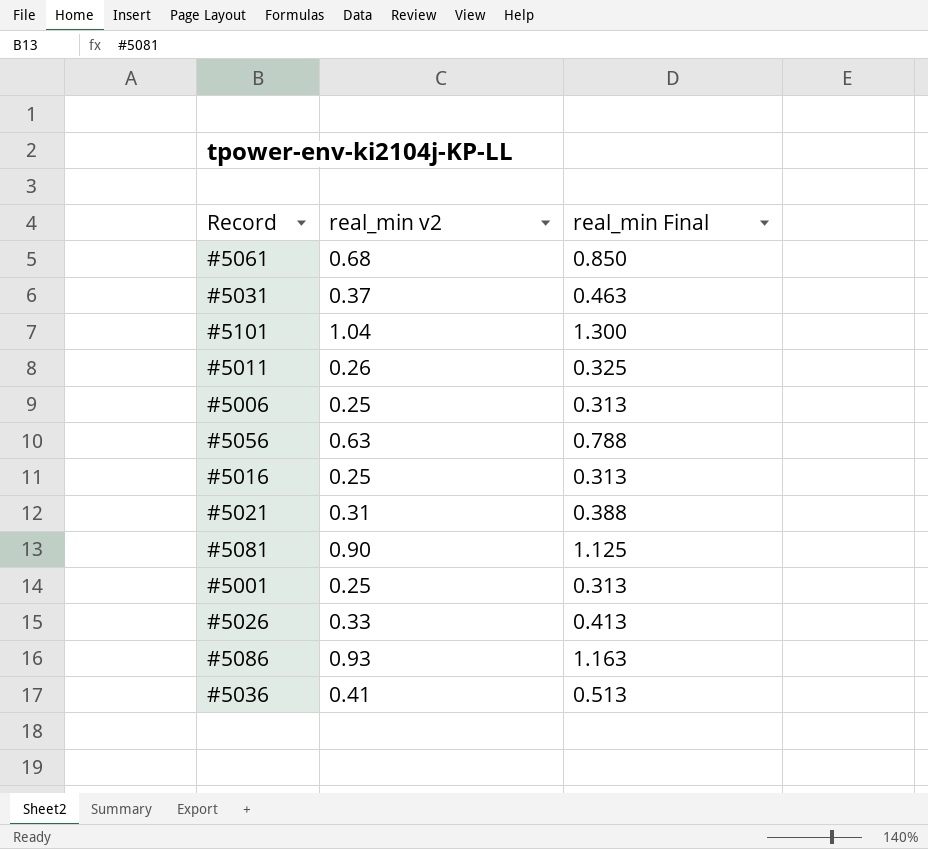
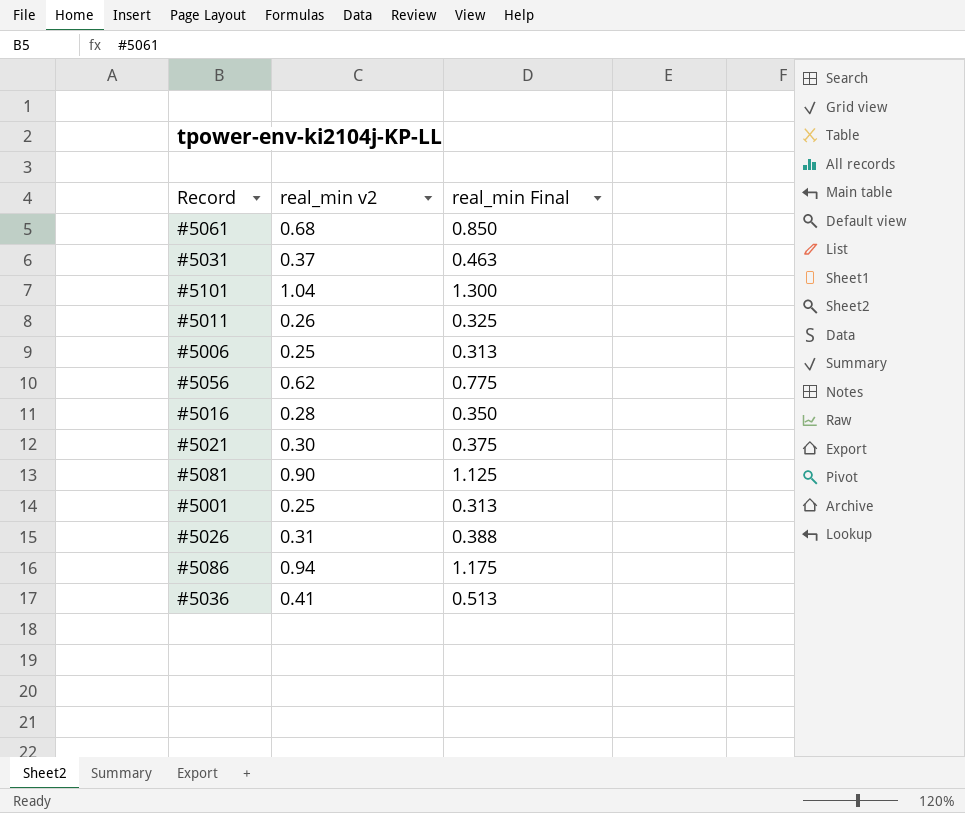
#5056 | real_min v2: 0.63 -> 0.62
#5056 | real_min Final: 0.788 -> 0.775
#5016 | real_min v2: 0.25 -> 0.28
#5016 | real_min Final: 0.313 -> 0.350
#5021 | real_min v2: 0.31 -> 0.30
#5021 | real_min Final: 0.388 -> 0.375
#5026 | real_min v2: 0.33 -> 0.31
#5026 | real_min Final: 0.413 -> 0.388
#5086 | real_min v2: 0.93 -> 0.94
#5086 | real_min Final: 1.163 -> 1.175

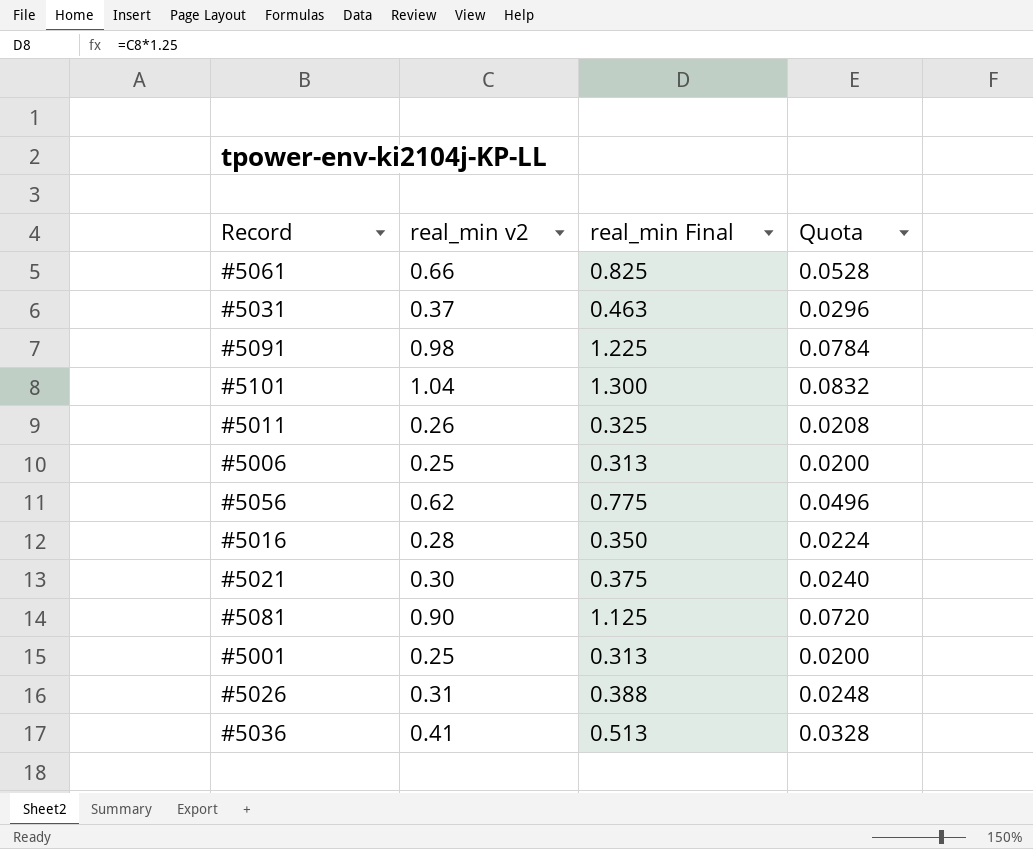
column Quota | formula: none -> [real_min v2] * 0.08
row #5086: 0.94 | 1.175 -> none
#5061 | real_min v2: 0.68 -> 0.66
#5061 | real_min Final: 0.850 -> 0.825
row #5091: none -> 0.98 | 1.225 | 0.0784

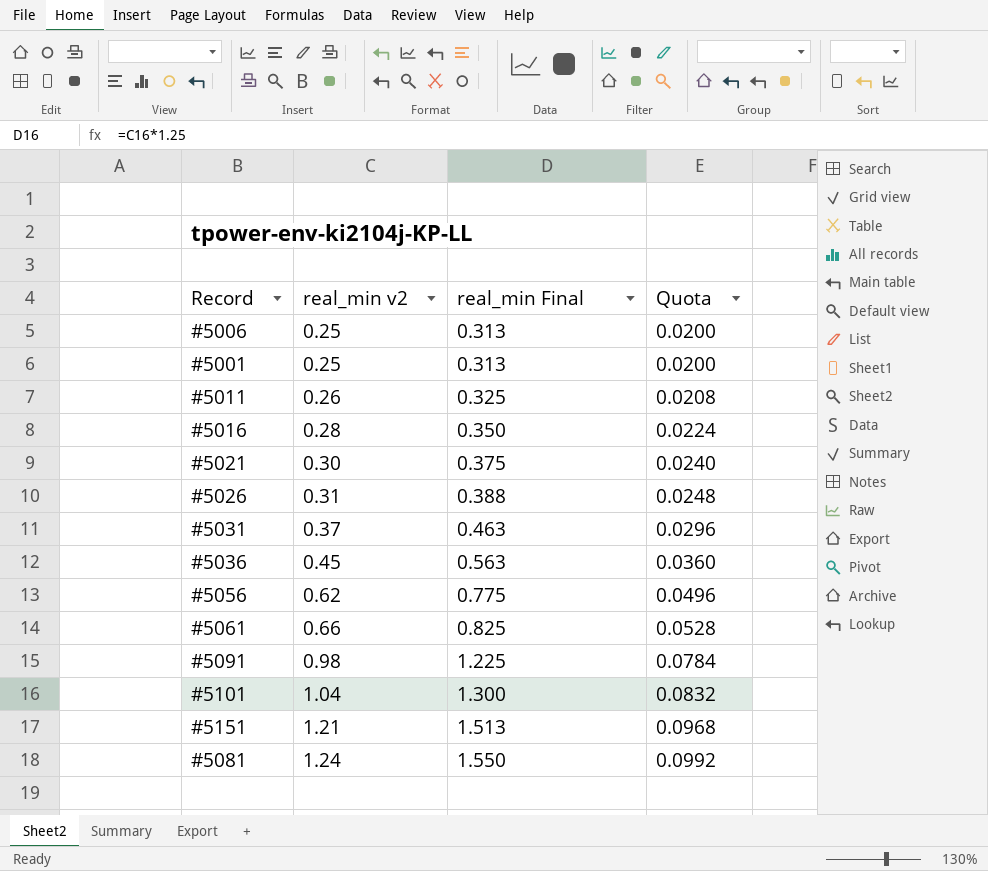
row order: none -> real_min v2 ascending
#5036 | real_min v2: 0.41 -> 0.45
#5036 | real_min Final: 0.513 -> 0.563
#5036 | Quota: 0.0328 -> 0.0360
row #5151: none -> 1.21 | 1.513 | 0.0968
#5081 | real_min v2: 0.90 -> 1.24
#5081 | real_min Final: 1.125 -> 1.550
#5081 | Quota: 0.0720 -> 0.0992

